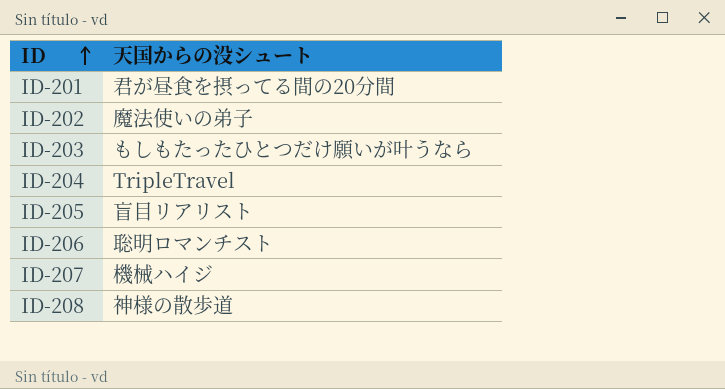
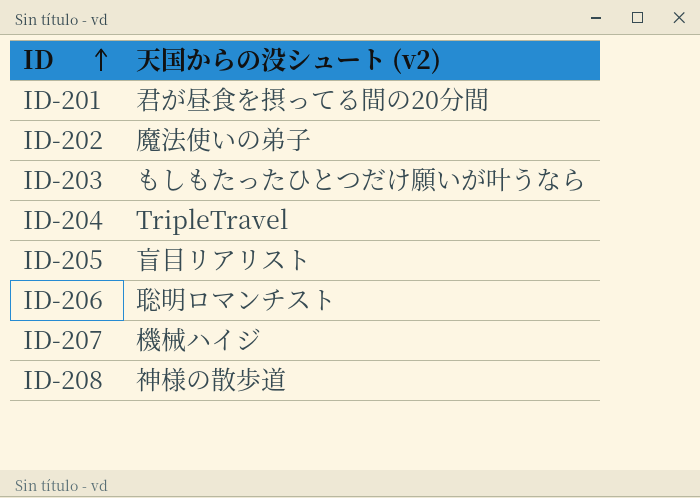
column name: 天国からの没シュート -> 天国からの没シュート (v2)

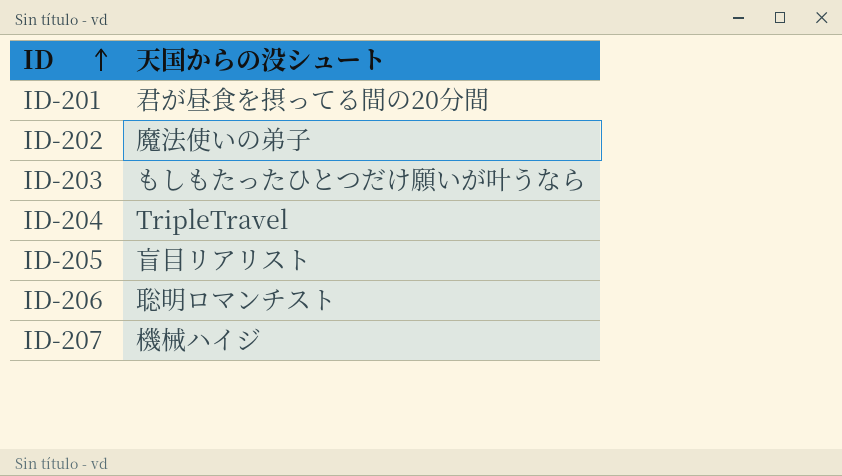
column name: 天国からの没シュート (v2) -> 天国からの没シュート
row ID-208: 神様の散歩道 -> none

